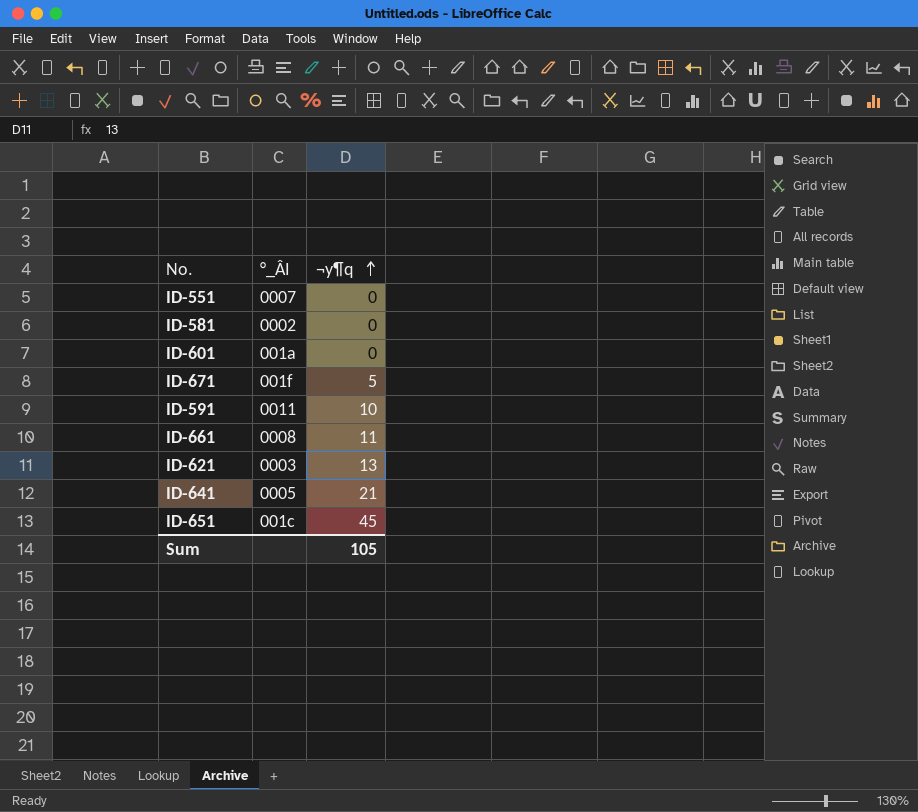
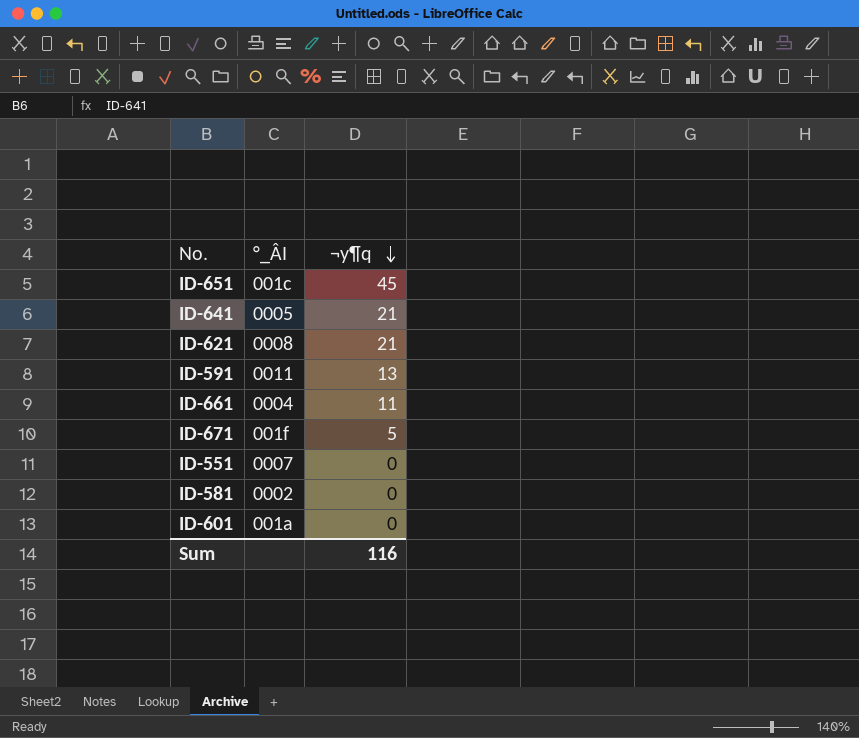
row order: ¬y¶q ascending -> ¬y¶q descending
ID-621 | °_ÂI: 0003 -> 0008
ID-621 | ¬y¶q: 13 -> 21
ID-591 | ¬y¶q: 10 -> 13
ID-661 | °_ÂI: 0008 -> 0004
Sum | ¬y¶q: 105 -> 116

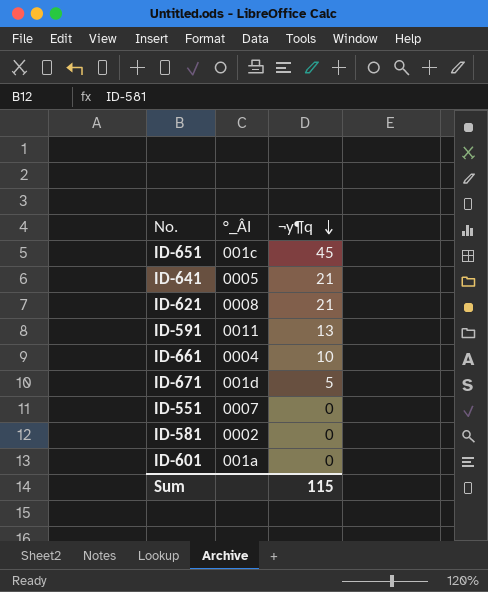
ID-661 | ¬y¶q: 11 -> 10
ID-671 | °_ÂI: 001f -> 001d
Sum | ¬y¶q: 116 -> 115

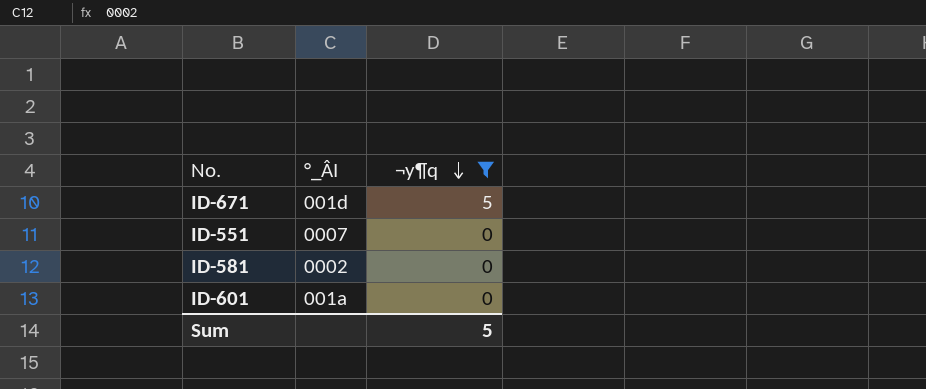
filter: none -> ¬y¶q <= 5
Sum | ¬y¶q: 115 -> 5

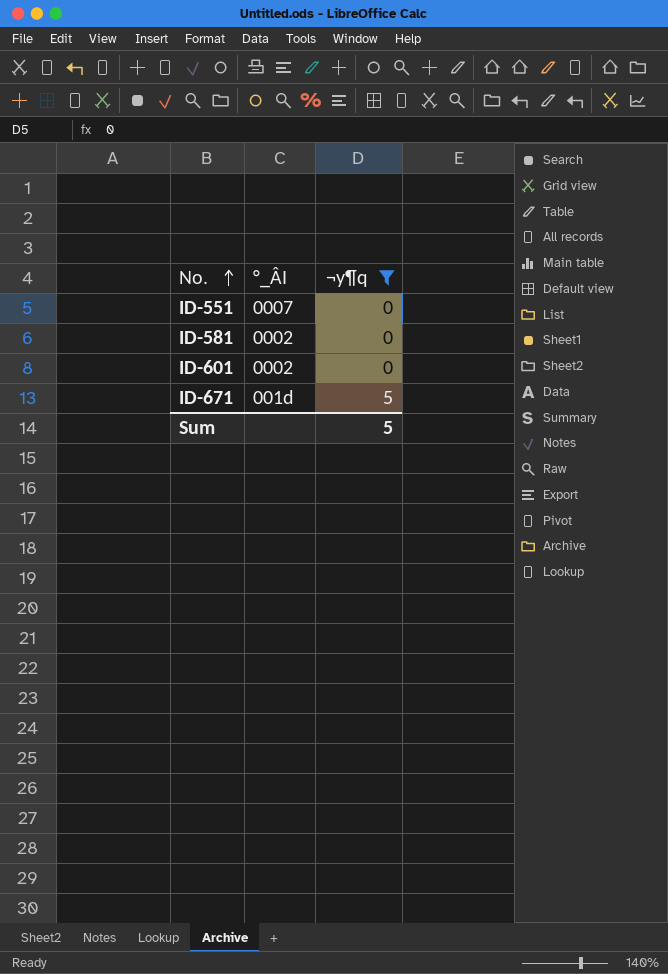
row order: ¬y¶q descending -> No. ascending
ID-601 | °_ÂI: 001a -> 0002

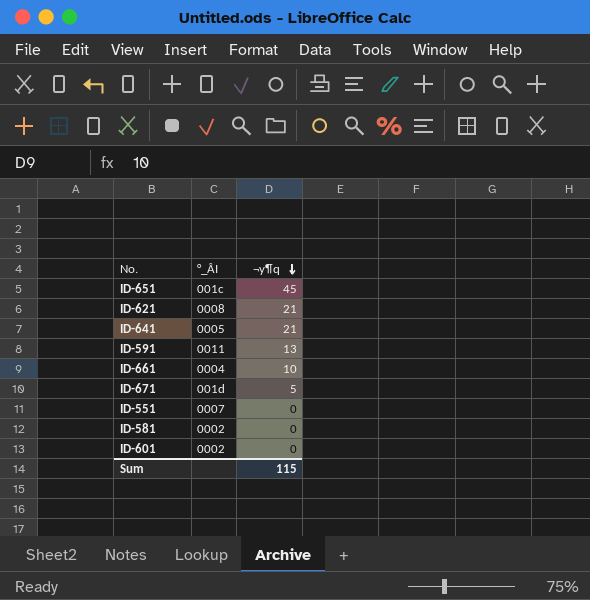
filter: ¬y¶q <= 5 -> none
row order: No. ascending -> ¬y¶q descending
Sum | ¬y¶q: 5 -> 115

